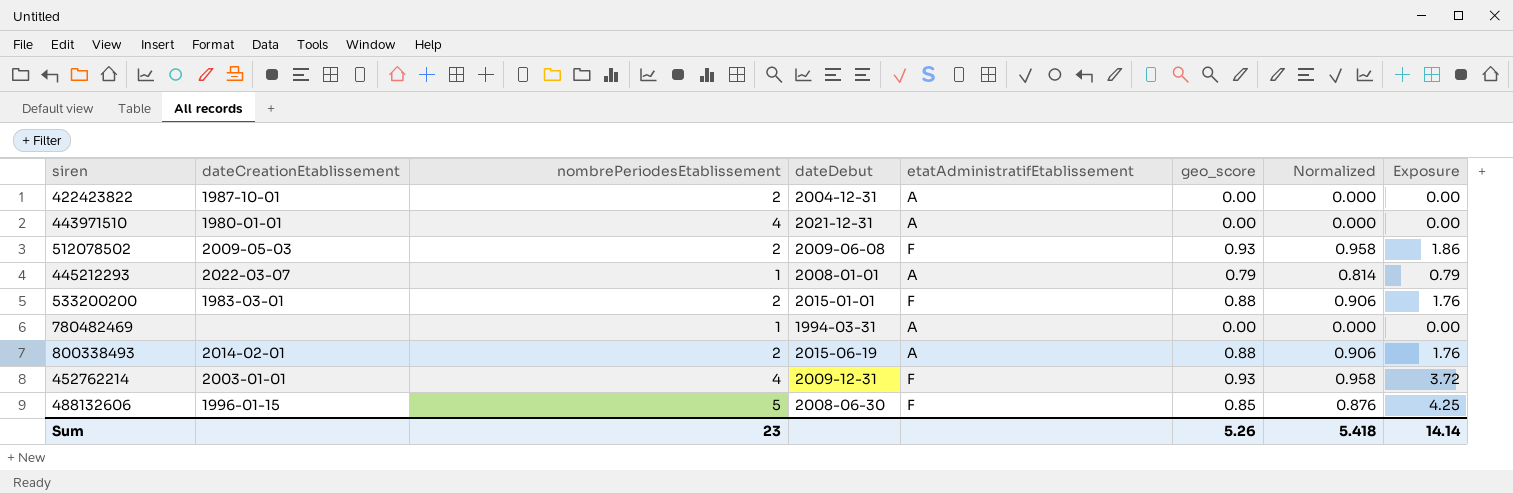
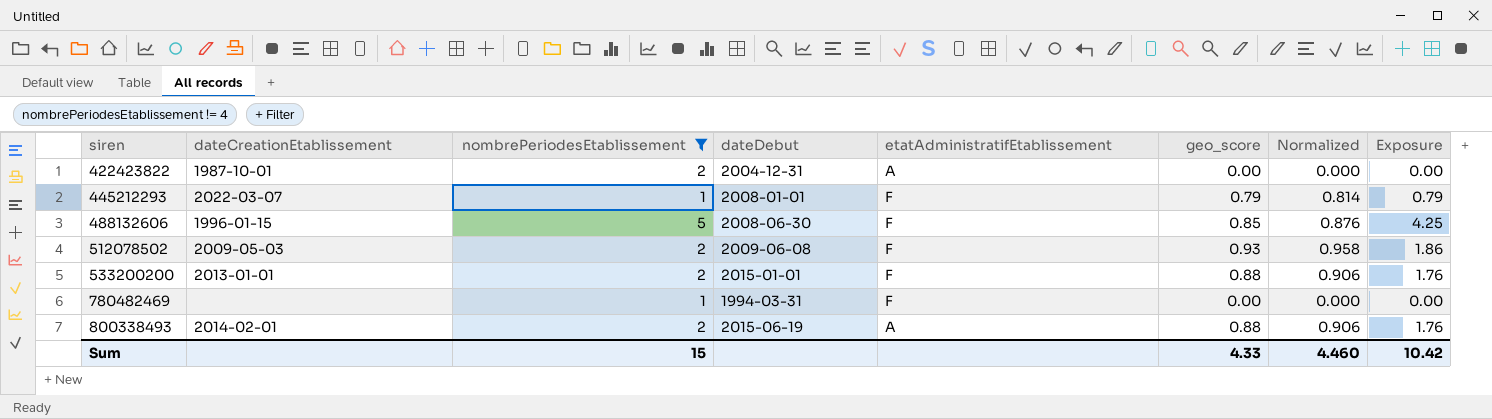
filter: none -> nombrePeriodesEtablissement != 4
row order: none -> siren ascending
445212293 | etatAdministratifEtablissement: A -> F
533200200 | dateCreationEtablissement: 1983-03-01 -> 2013-01-01
780482469 | etatAdministratifEtablissement: A -> F
Sum | nombrePeriodesEtablissement: 23 -> 15
Sum | geo_score: 5.26 -> 4.33
Sum | Normalized: 5.418 -> 4.460
Sum | Exposure: 14.14 -> 10.42

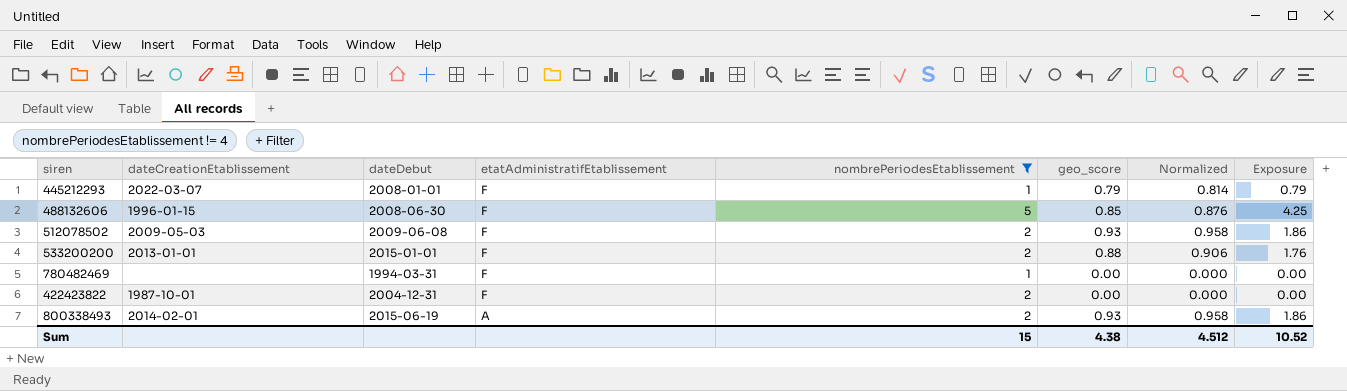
row order: siren ascending -> etatAdministratifEtablissement descending
column nombrePeriodesEtablissement | position: 3 -> 5
422423822 | etatAdministratifEtablissement: A -> F
800338493 | geo_score: 0.88 -> 0.93
800338493 | Normalized: 0.906 -> 0.958
800338493 | Exposure: 1.76 -> 1.86
Sum | geo_score: 4.33 -> 4.38
Sum | Normalized: 4.460 -> 4.512
Sum | Exposure: 10.42 -> 10.52

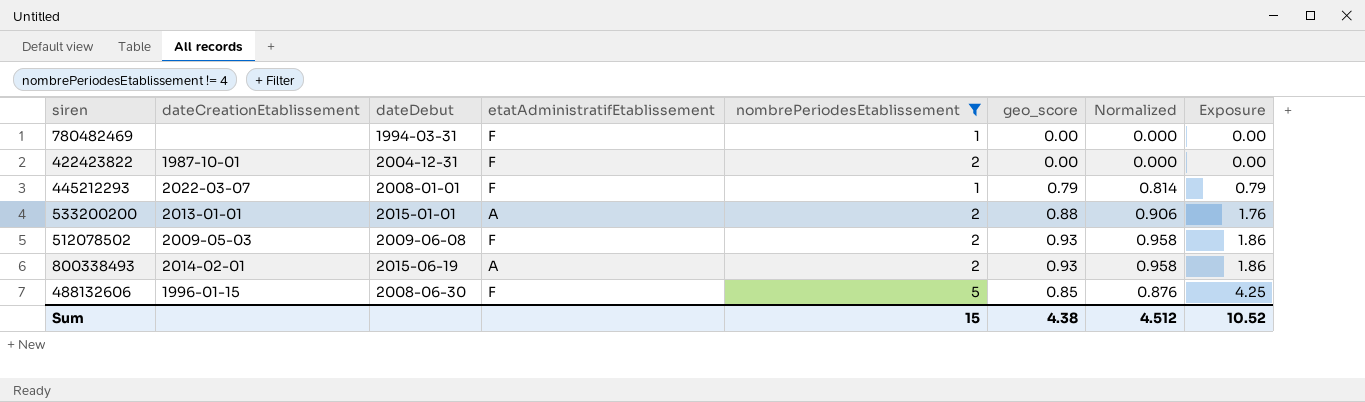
row order: etatAdministratifEtablissement descending -> Exposure ascending
533200200 | etatAdministratifEtablissement: F -> A

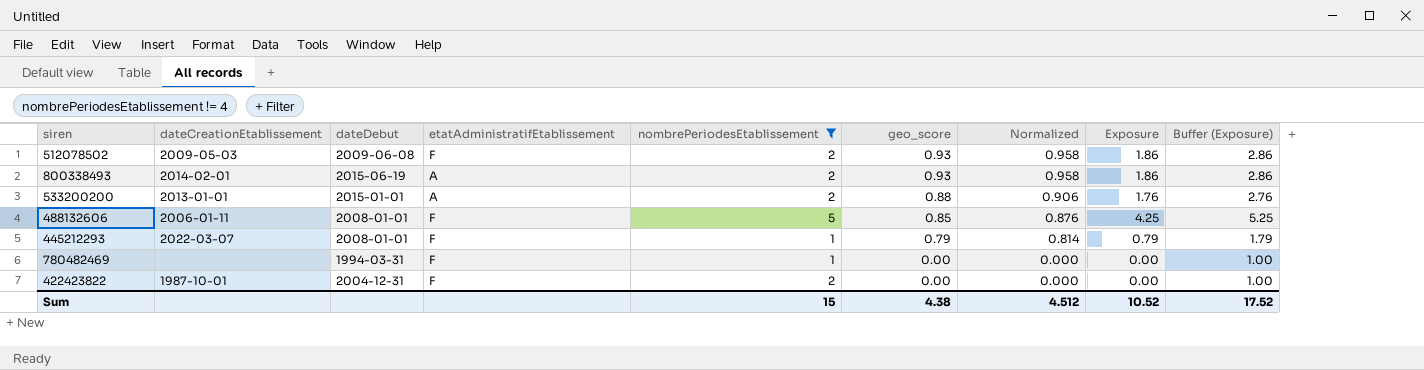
row order: Exposure ascending -> geo_score descending
column Buffer (Exposure) | formula: none -> [Exposure] + 1
488132606 | dateCreationEtablissement: 1996-01-15 -> 2006-01-11
488132606 | dateDebut: 2008-06-30 -> 2008-01-01

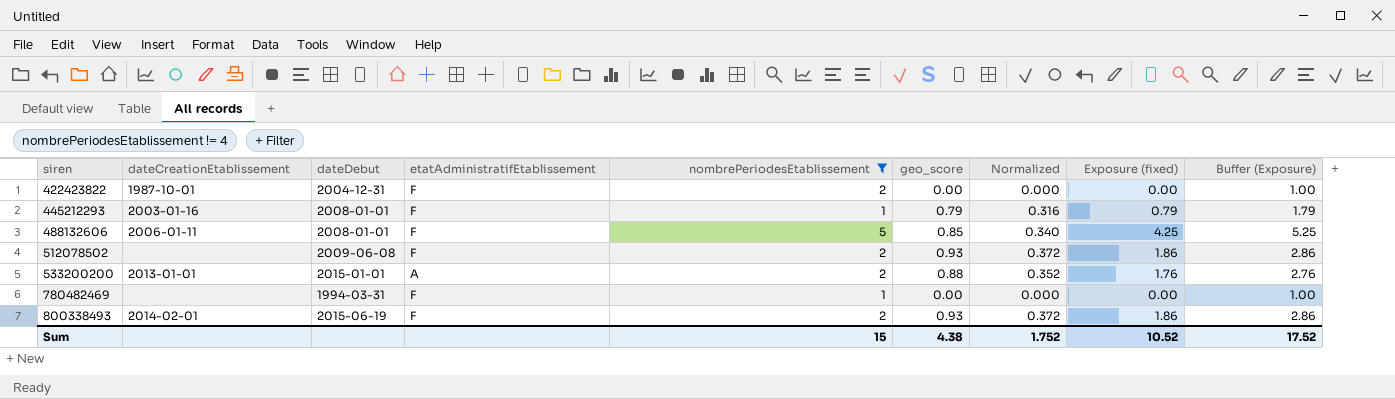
row order: geo_score descending -> siren ascending
column Normalized | formula: [geo_score] * 1.03 -> [geo_score] * 0.4
column name: Exposure -> Exposure (fixed)
445212293 | dateCreationEtablissement: 2022-03-07 -> 2003-01-16
512078502 | dateCreationEtablissement: 2009-05-03 -> none
800338493 | etatAdministratifEtablissement: A -> F
Sum | Normalized: 4.512 -> 1.752

